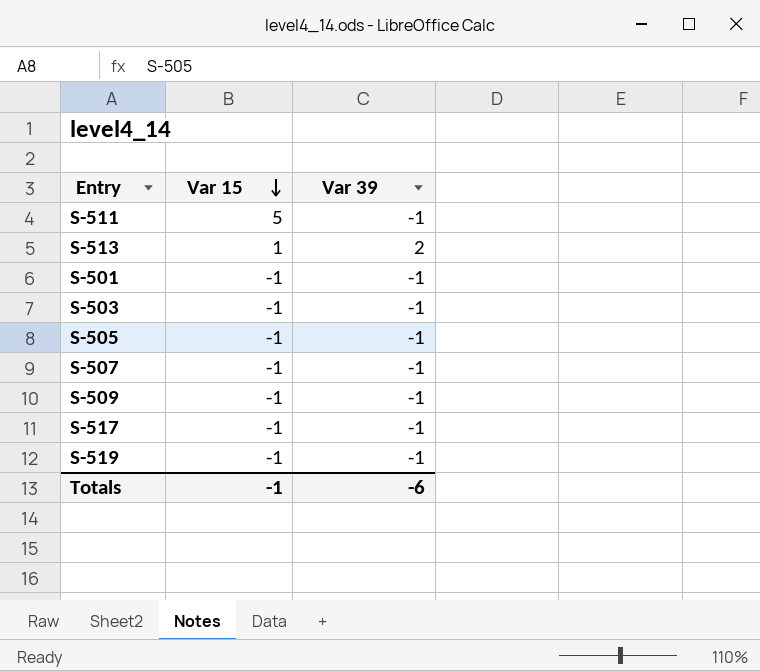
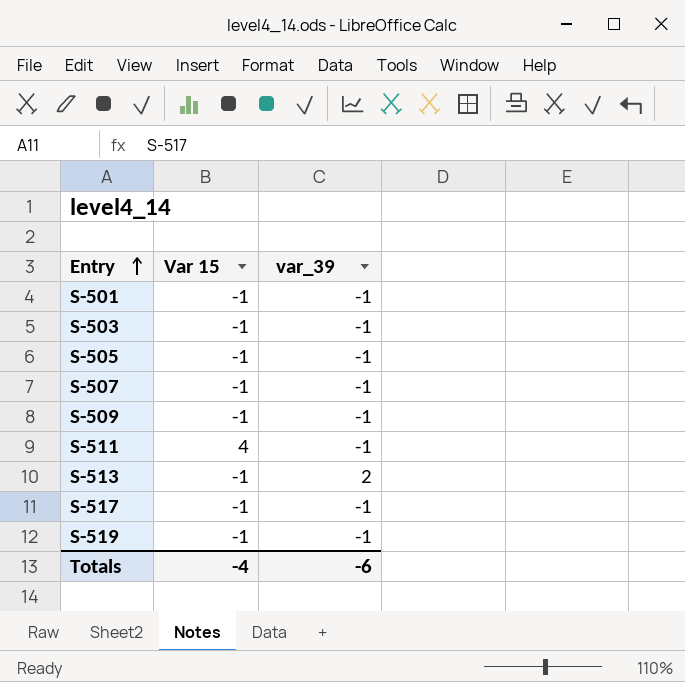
row order: Var 15 descending -> Entry ascending
column name: Var 39 -> var_39
S-511 | Var 15: 5 -> 4
S-513 | Var 15: 1 -> -1
Totals | Var 15: -1 -> -4

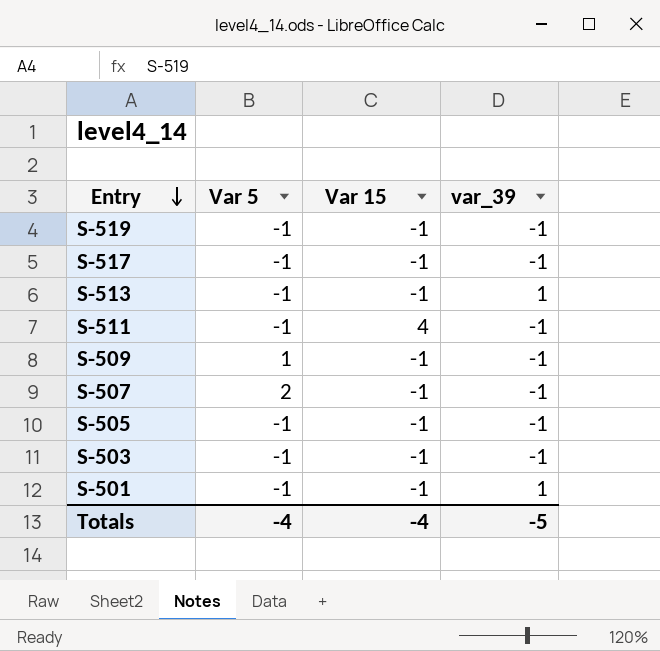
row order: Entry ascending -> Entry descending
column Var 5 | position: none -> 2
S-513 | var_39: 2 -> 1
S-501 | var_39: -1 -> 1
Totals | var_39: -6 -> -5

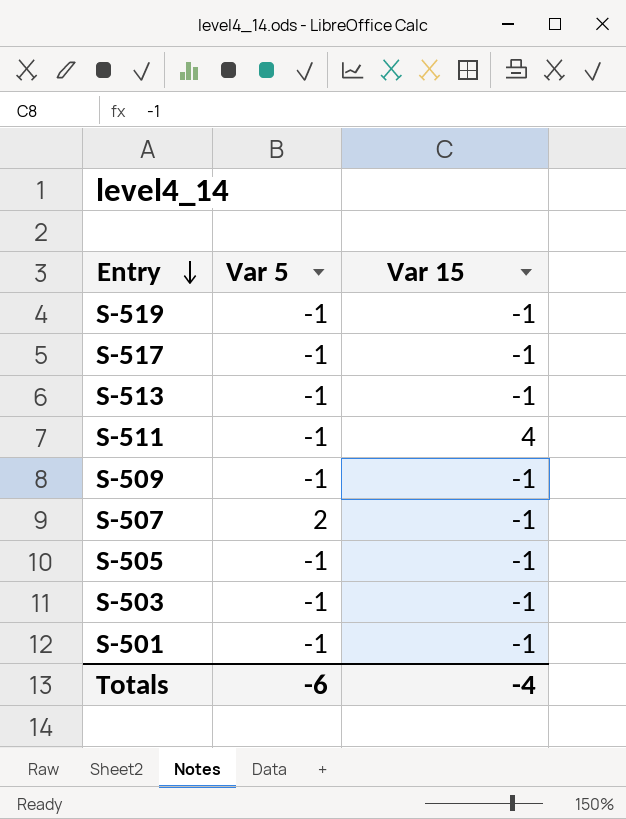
column var_39 | position: 4 -> none
S-509 | Var 5: 1 -> -1
Totals | Var 5: -4 -> -6

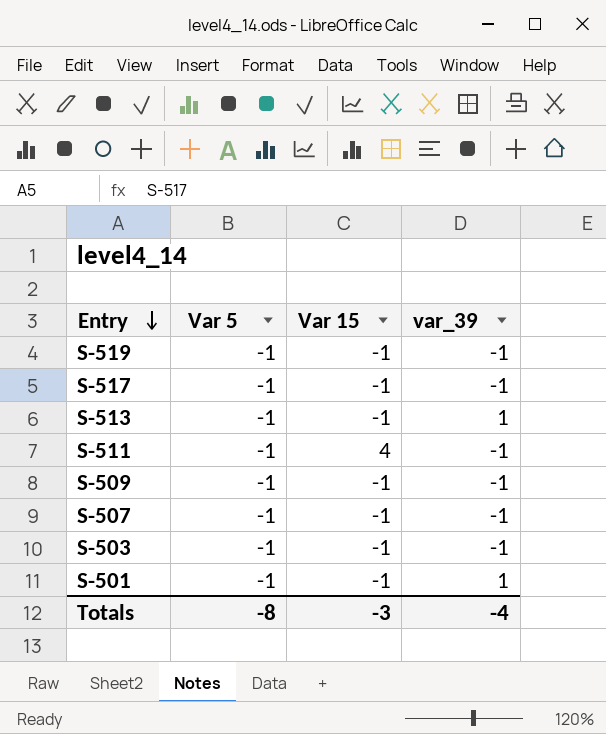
column var_39 | position: none -> 4
row S-505: -1 | -1 -> none
S-507 | Var 5: 2 -> -1
Totals | Var 5: -6 -> -8
Totals | Var 15: -4 -> -3

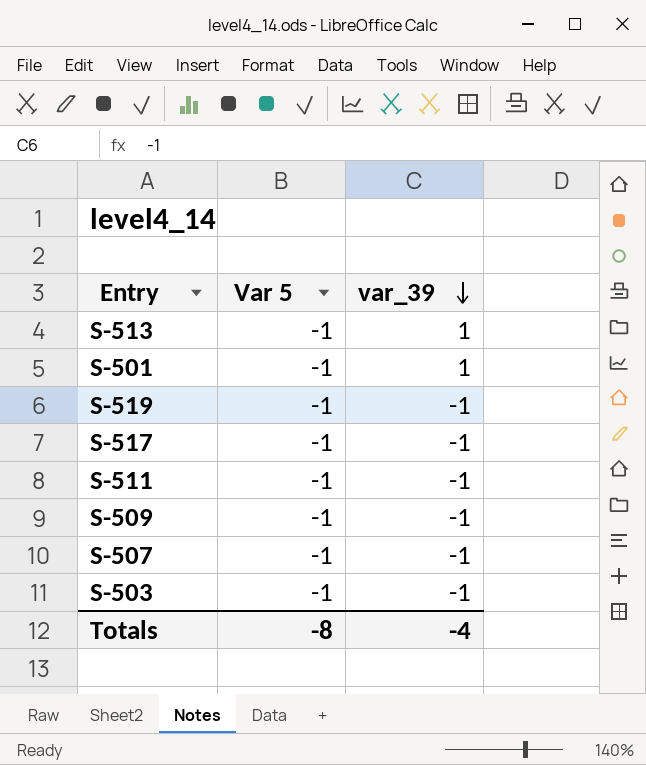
row order: Entry descending -> var_39 descending
column Var 15 | position: 3 -> none

